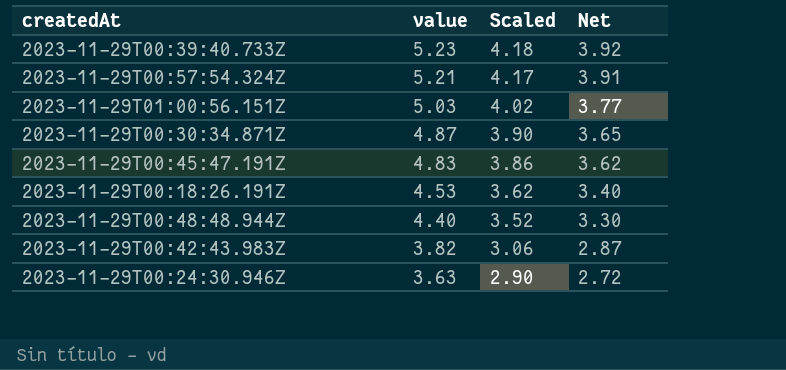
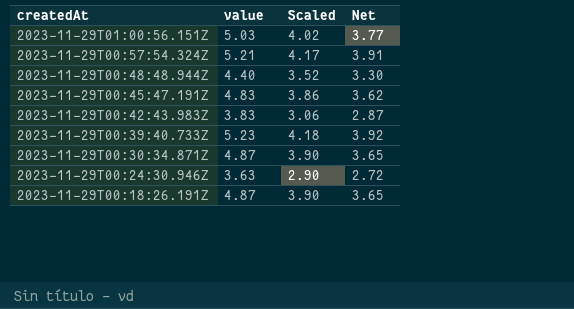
row order: value descending -> createdAt descending
2023-11-29T00:42:43.983Z | value: 3.82 -> 3.83
2023-11-29T00:18:26.191Z | value: 4.53 -> 4.87
2023-11-29T00:18:26.191Z | Scaled: 3.62 -> 3.90
2023-11-29T00:18:26.191Z | Net: 3.40 -> 3.65

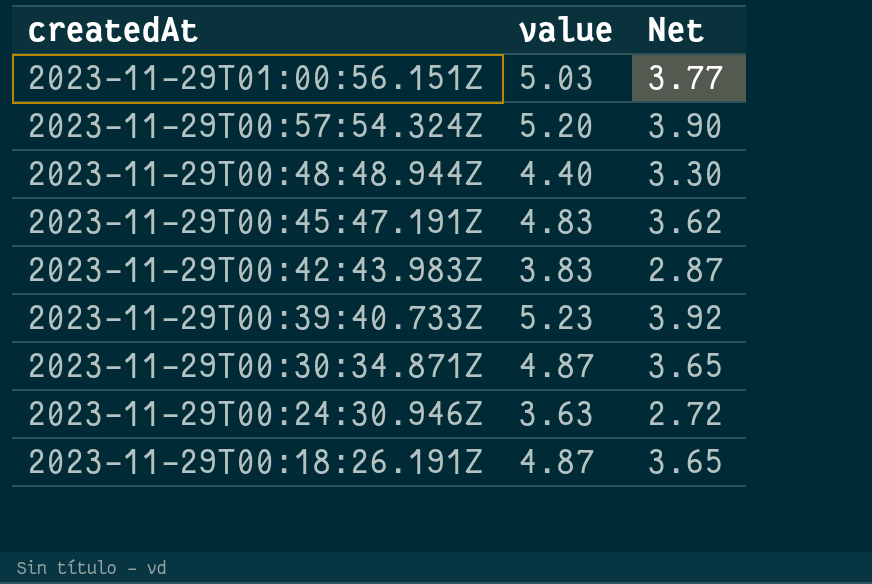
column Scaled | formula: [value] * 0.8 -> none
2023-11-29T00:57:54.324Z | value: 5.21 -> 5.20
2023-11-29T00:57:54.324Z | Net: 3.91 -> 3.90

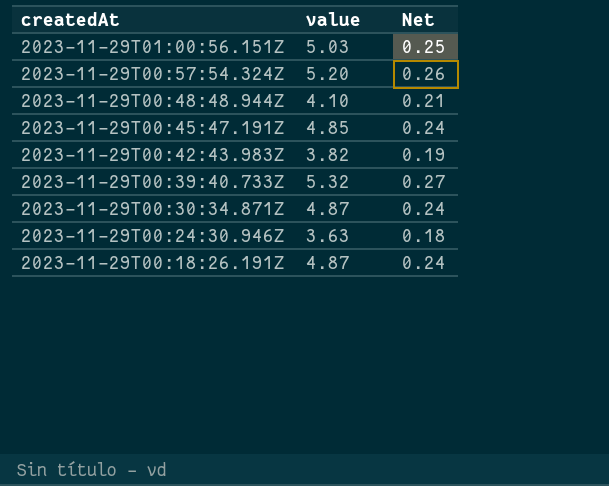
column Net | formula: [value] * 0.75 -> [value] * 0.05
2023-11-29T00:48:48.944Z | value: 4.40 -> 4.10
2023-11-29T00:45:47.191Z | value: 4.83 -> 4.85
2023-11-29T00:42:43.983Z | value: 3.83 -> 3.82
2023-11-29T00:39:40.733Z | value: 5.23 -> 5.32

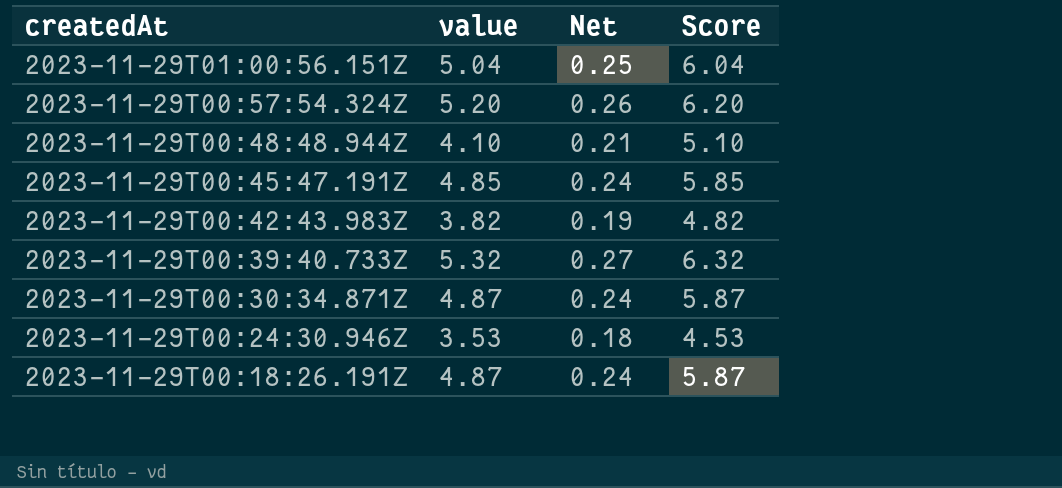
column Score | formula: none -> [value] + 1
2023-11-29T01:00:56.151Z | value: 5.03 -> 5.04
2023-11-29T00:24:30.946Z | value: 3.63 -> 3.53

